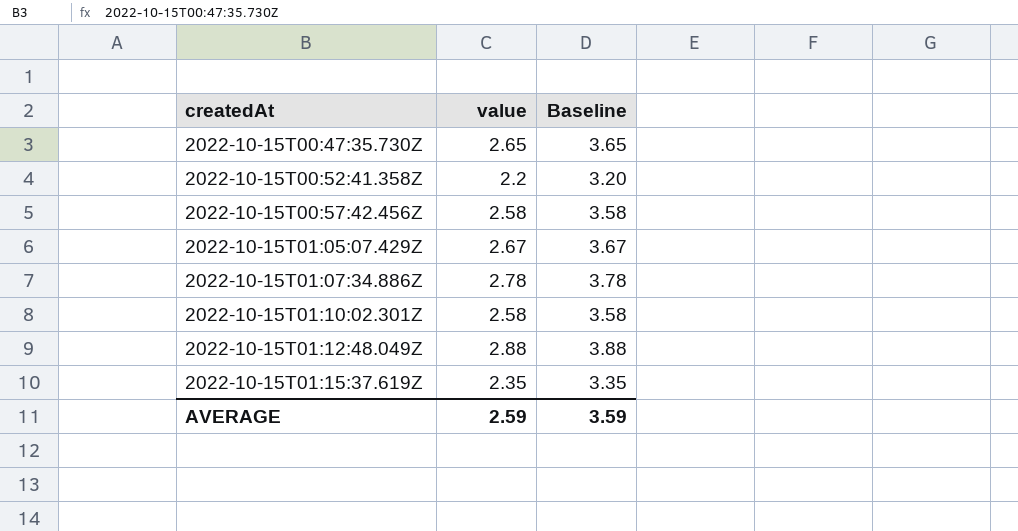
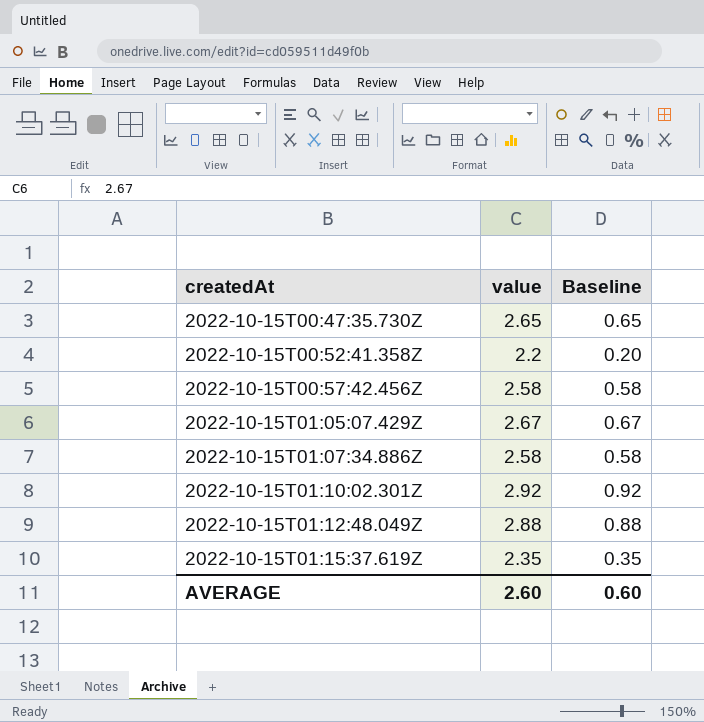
column Baseline | formula: [value] + 1 -> [value] - 2
2022-10-15T01:07:34.886Z | value: 2.78 -> 2.58
2022-10-15T01:10:02.301Z | value: 2.58 -> 2.92
AVERAGE | value: 2.59 -> 2.60
AVERAGE | Baseline: 3.59 -> 0.60

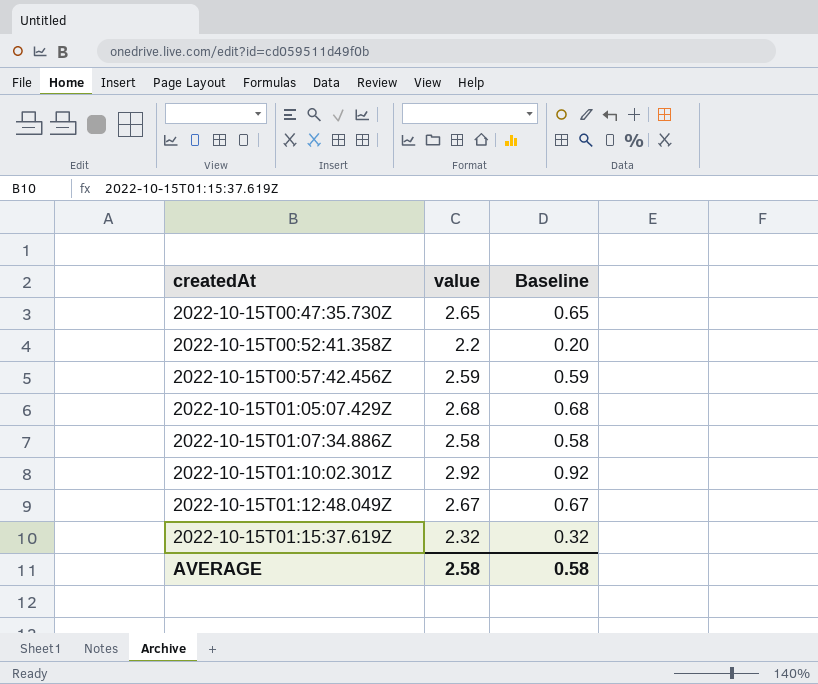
2022-10-15T00:57:42.456Z | value: 2.58 -> 2.59
2022-10-15T00:57:42.456Z | Baseline: 0.58 -> 0.59
2022-10-15T01:05:07.429Z | value: 2.67 -> 2.68
2022-10-15T01:05:07.429Z | Baseline: 0.67 -> 0.68
2022-10-15T01:12:48.049Z | value: 2.88 -> 2.67
2022-10-15T01:12:48.049Z | Baseline: 0.88 -> 0.67
2022-10-15T01:15:37.619Z | value: 2.35 -> 2.32
2022-10-15T01:15:37.619Z | Baseline: 0.35 -> 0.32
AVERAGE | value: 2.60 -> 2.58
AVERAGE | Baseline: 0.60 -> 0.58

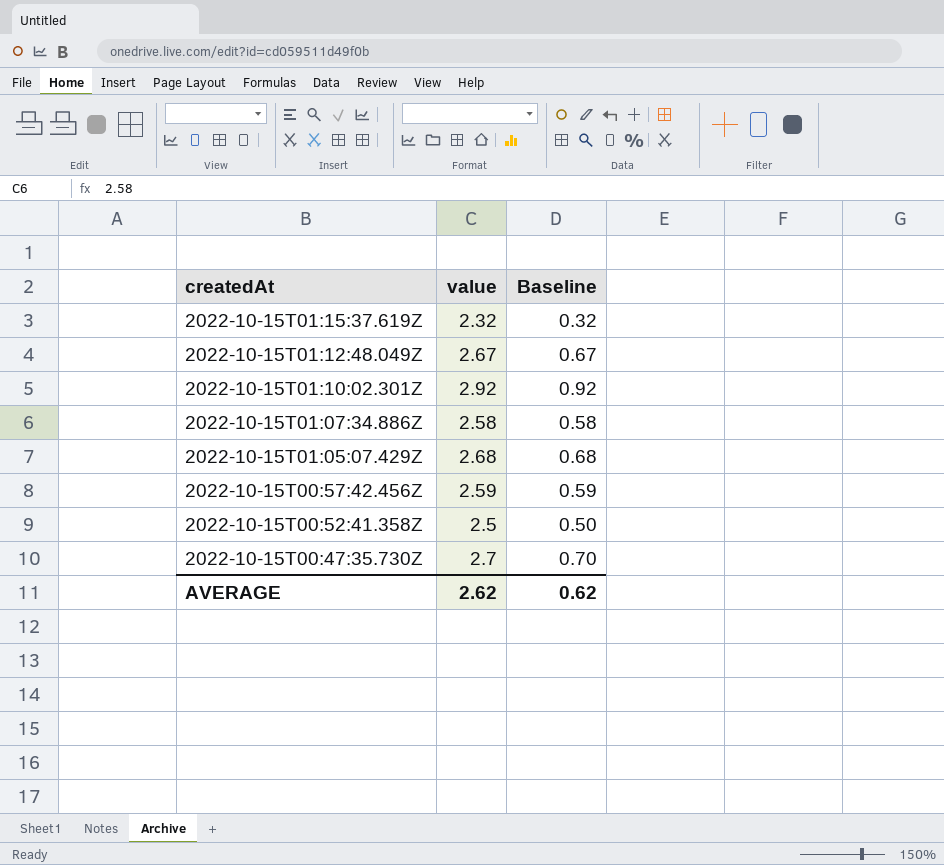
row order: createdAt ascending -> createdAt descending
2022-10-15T00:52:41.358Z | value: 2.2 -> 2.5
2022-10-15T00:52:41.358Z | Baseline: 0.20 -> 0.50
2022-10-15T00:47:35.730Z | value: 2.65 -> 2.7
2022-10-15T00:47:35.730Z | Baseline: 0.65 -> 0.70
AVERAGE | value: 2.58 -> 2.62
AVERAGE | Baseline: 0.58 -> 0.62

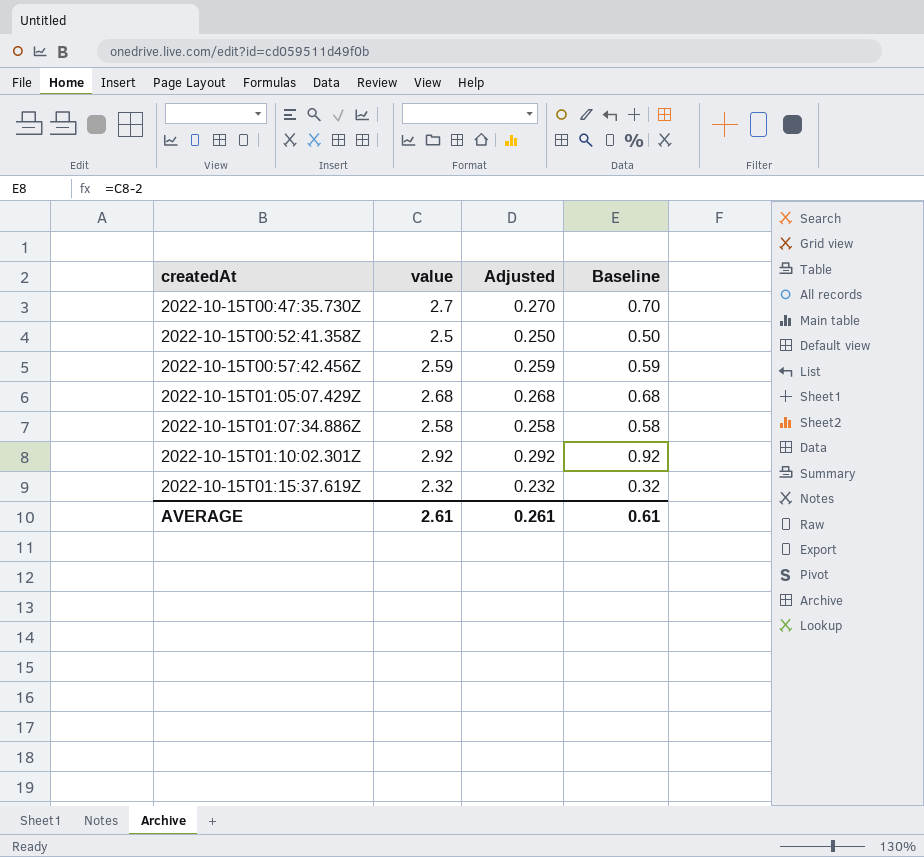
row order: createdAt descending -> createdAt ascending
column Adjusted | formula: none -> [value] * 0.1
row 2022-10-15T01:12:48.049Z: 2.67 | 0.67 -> none
AVERAGE | value: 2.62 -> 2.61
AVERAGE | Baseline: 0.62 -> 0.61

